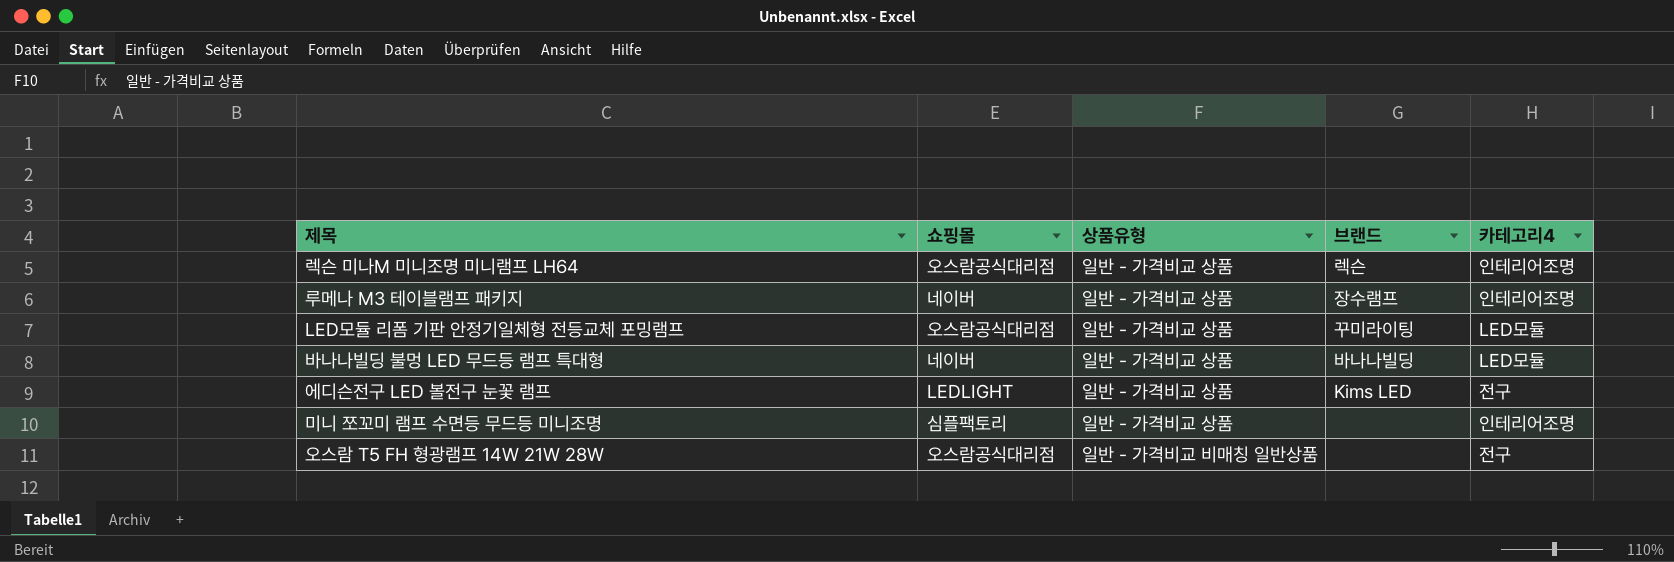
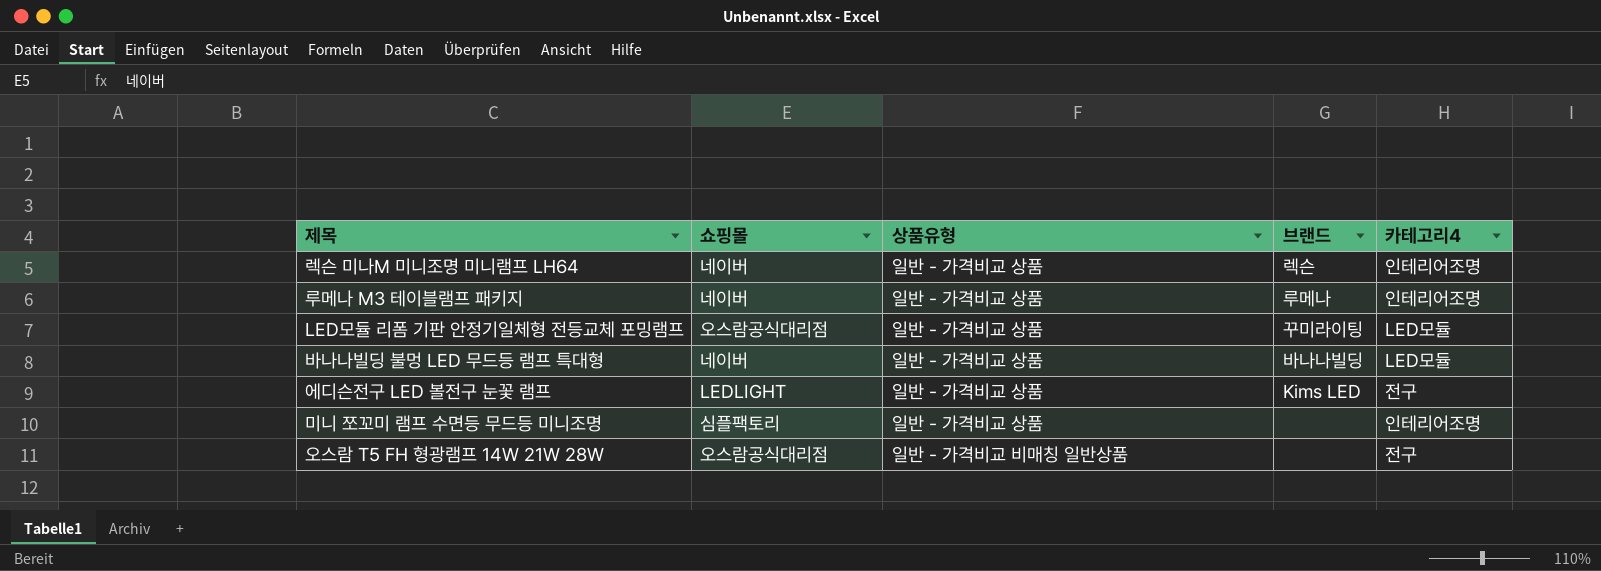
렉슨 미나M 미니조명 미니램프 LH64 | 쇼핑몰: 오스람공식대리점 -> 네이버
루메나 M3 테이블램프 패키지 | 브랜드: 장수램프 -> 루메나

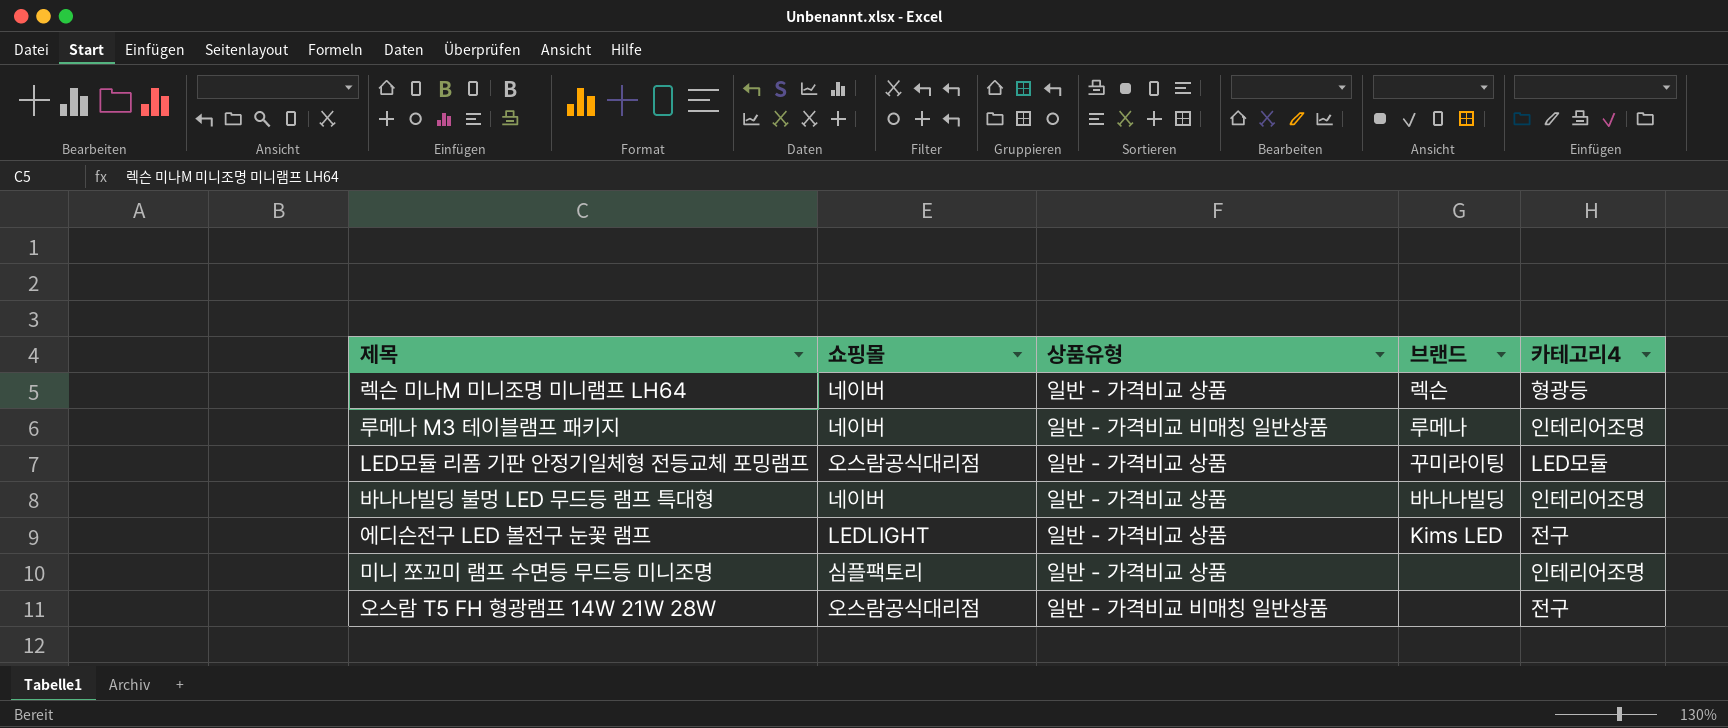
렉슨 미나M 미니조명 미니램프 LH64 | 카테고리4: 인테리어조명 -> 형광등
루메나 M3 테이블램프 패키지 | 상품유형: 일반 - 가격비교 상품 -> 일반 - 가격비교 비매칭 일반상품
바나나빌딩 불멍 LED 무드등 램프 특대형 | 카테고리4: LED모듈 -> 인테리어조명

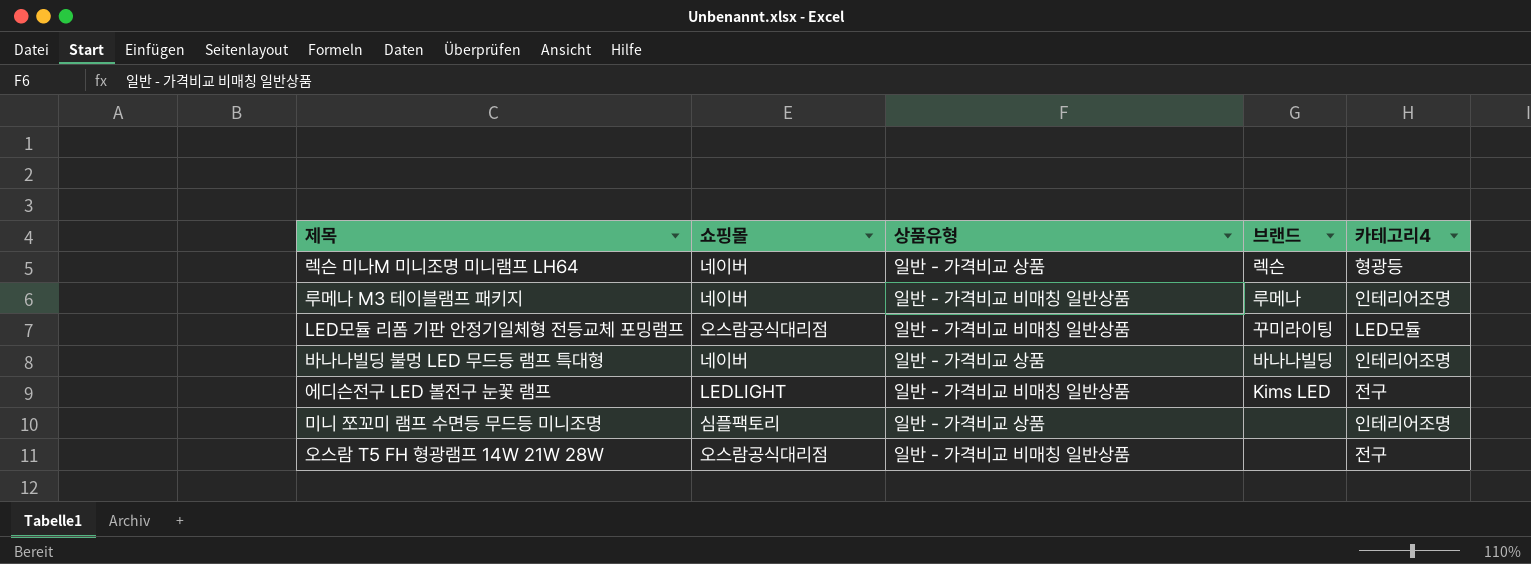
LED모듈 리폼 기판 안정기일체형 전등교체 포밍램프 | 상품유형: 일반 - 가격비교 상품 -> 일반 - 가격비교 비매칭 일반상품
에디슨전구 LED 볼전구 눈꽃 램프 | 상품유형: 일반 - 가격비교 상품 -> 일반 - 가격비교 비매칭 일반상품

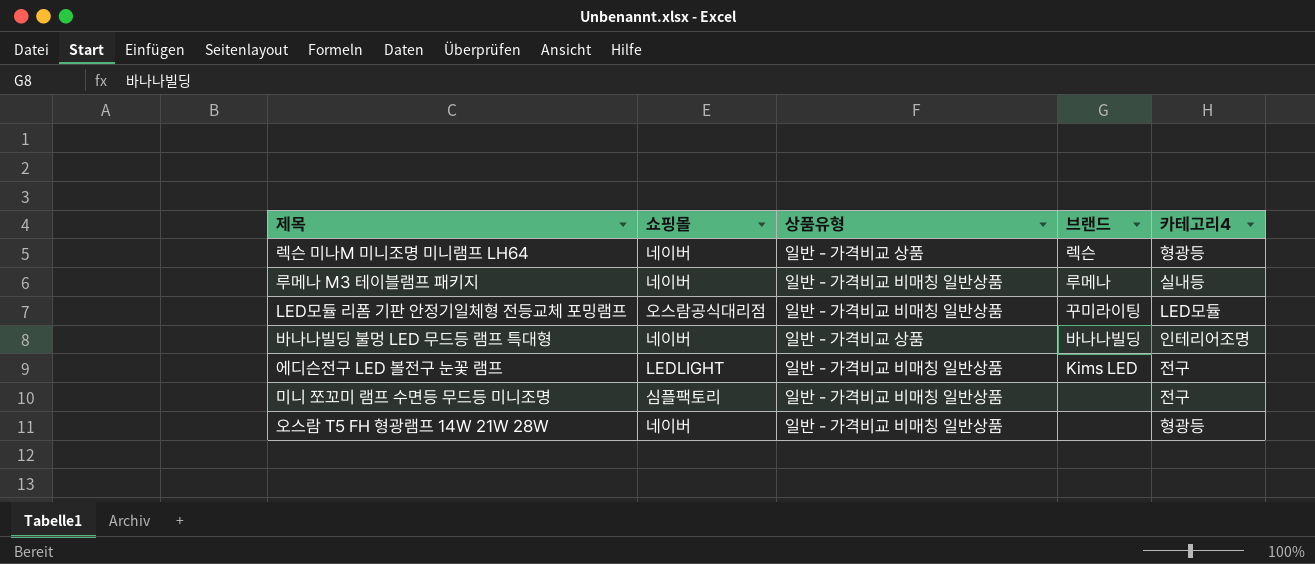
루메나 M3 테이블램프 패키지 | 카테고리4: 인테리어조명 -> 실내등
미니 쪼꼬미 램프 수면등 무드등 미니조명 | 상품유형: 일반 - 가격비교 상품 -> 일반 - 가격비교 비매칭 일반상품
미니 쪼꼬미 램프 수면등 무드등 미니조명 | 카테고리4: 인테리어조명 -> 전구
오스람 T5 FH 형광램프 14W 21W 28W | 쇼핑몰: 오스람공식대리점 -> 네이버
오스람 T5 FH 형광램프 14W 21W 28W | 카테고리4: 전구 -> 형광등

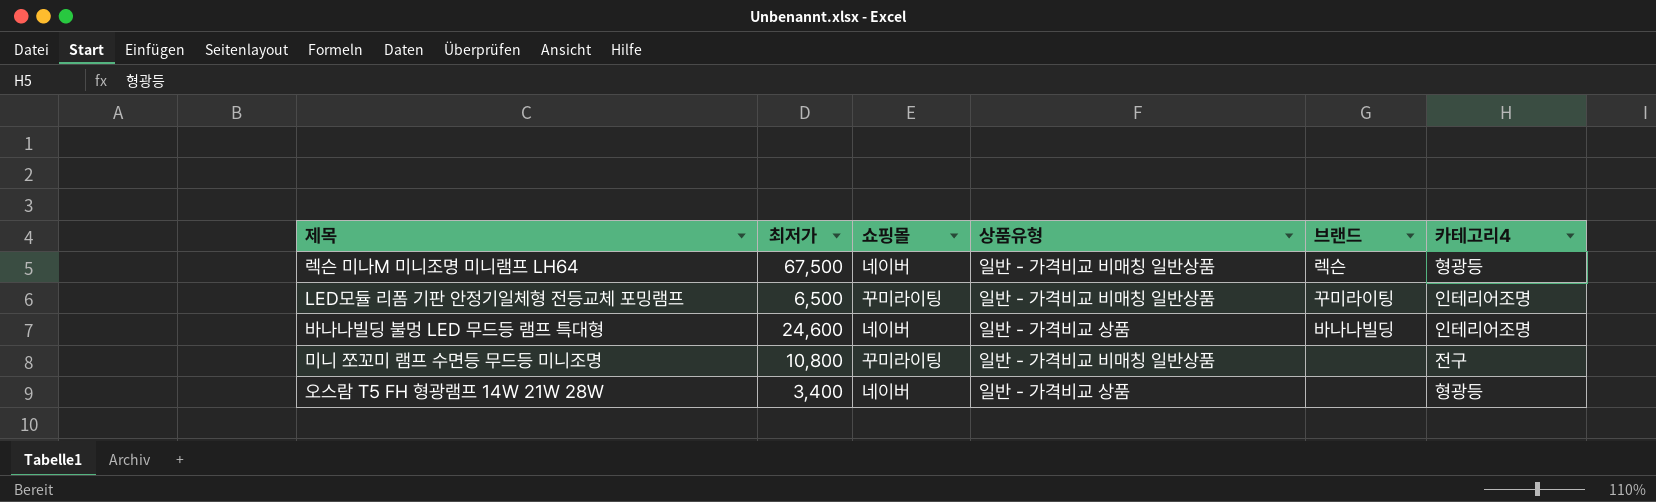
column 최저가 | position: none -> 2
row 루메나 M3 테이블램프 패키지: 네이버 | 일반 - 가격비교 비매칭 일반상품 | 루메나 | 실내등 -> none
row 에디슨전구 LED 볼전구 눈꽃 램프: LEDLIGHT | 일반 - 가격비교 비매칭 일반상품 | Kims LED | 전구 -> none
렉슨 미나M 미니조명 미니램프 LH64 | 상품유형: 일반 - 가격비교 상품 -> 일반 - 가격비교 비매칭 일반상품
LED모듈 리폼 기판 안정기일체형 전등교체 포밍램프 | 쇼핑몰: 오스람공식대리점 -> 꾸미라이팅
LED모듈 리폼 기판 안정기일체형 전등교체 포밍램프 | 카테고리4: LED모듈 -> 인테리어조명
미니 쪼꼬미 램프 수면등 무드등 미니조명 | 쇼핑몰: 심플팩토리 -> 꾸미라이팅
오스람 T5 FH 형광램프 14W 21W 28W | 상품유형: 일반 - 가격비교 비매칭 일반상품 -> 일반 - 가격비교 상품

